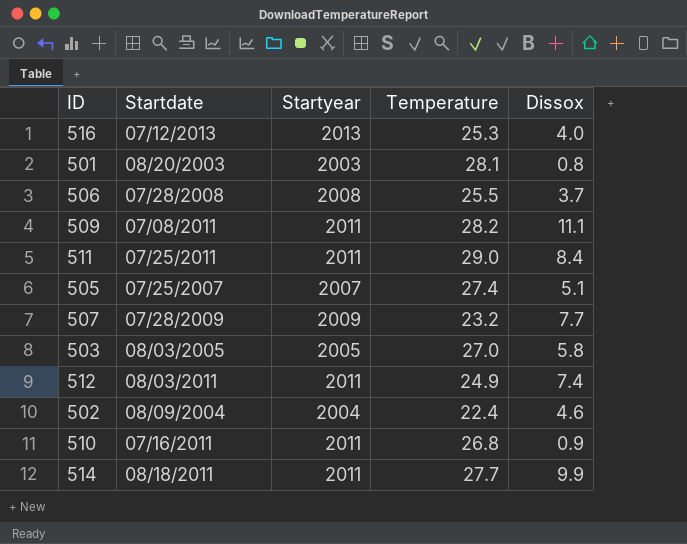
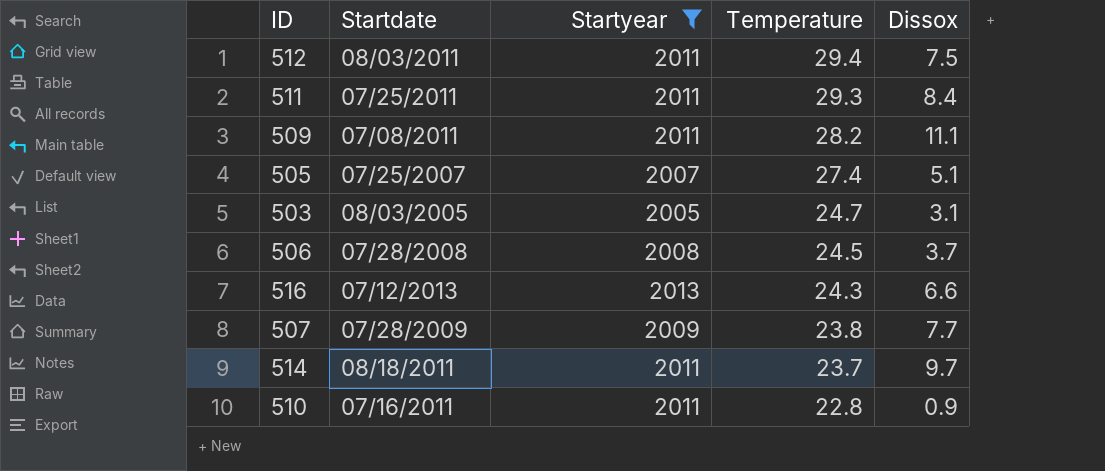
filter: none -> Startyear >= 2005
row order: none -> Temperature descending
512 | Temperature: 24.9 -> 29.4
512 | Dissox: 7.4 -> 7.5
511 | Temperature: 29.0 -> 29.3
503 | Temperature: 27.0 -> 24.7
503 | Dissox: 5.8 -> 3.1
506 | Temperature: 25.5 -> 24.5
516 | Temperature: 25.3 -> 24.3
516 | Dissox: 4.0 -> 6.6
507 | Temperature: 23.2 -> 23.8
514 | Temperature: 27.7 -> 23.7
514 | Dissox: 9.9 -> 9.7
510 | Temperature: 26.8 -> 22.8

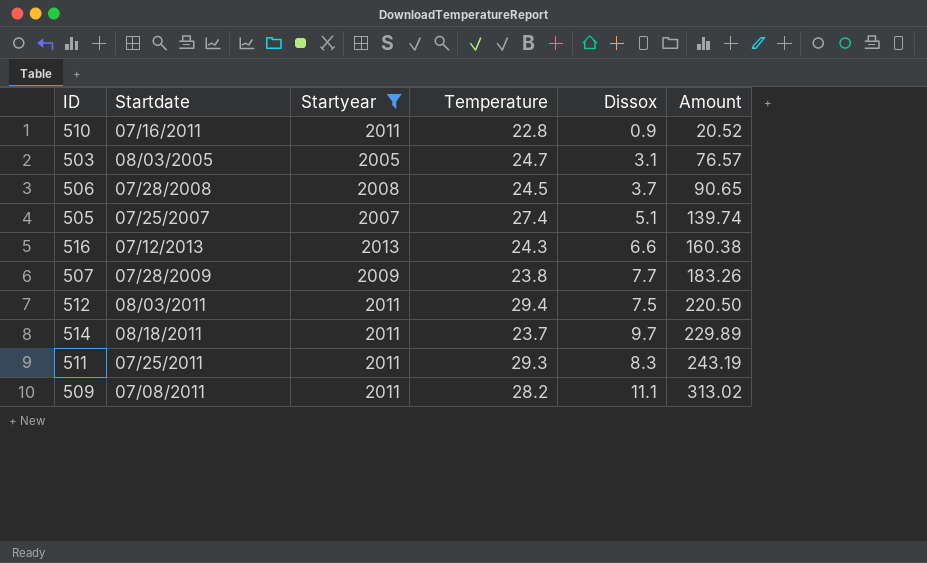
row order: Temperature descending -> Amount ascending
column Amount | formula: none -> [Temperature] * [Dissox]
511 | Dissox: 8.4 -> 8.3

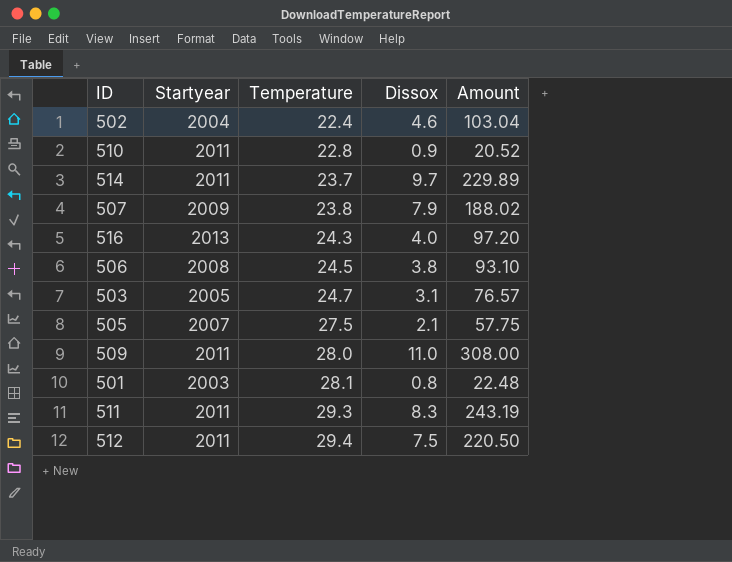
filter: Startyear >= 2005 -> none
row order: Amount ascending -> Temperature ascending
column Startdate | position: 2 -> none
507 | Dissox: 7.7 -> 7.9
507 | Amount: 183.26 -> 188.02
516 | Dissox: 6.6 -> 4.0
516 | Amount: 160.38 -> 97.20
506 | Dissox: 3.7 -> 3.8
506 | Amount: 90.65 -> 93.10
505 | Temperature: 27.4 -> 27.5
505 | Dissox: 5.1 -> 2.1
505 | Amount: 139.74 -> 57.75
509 | Temperature: 28.2 -> 28.0
509 | Dissox: 11.1 -> 11.0
509 | Amount: 313.02 -> 308.00

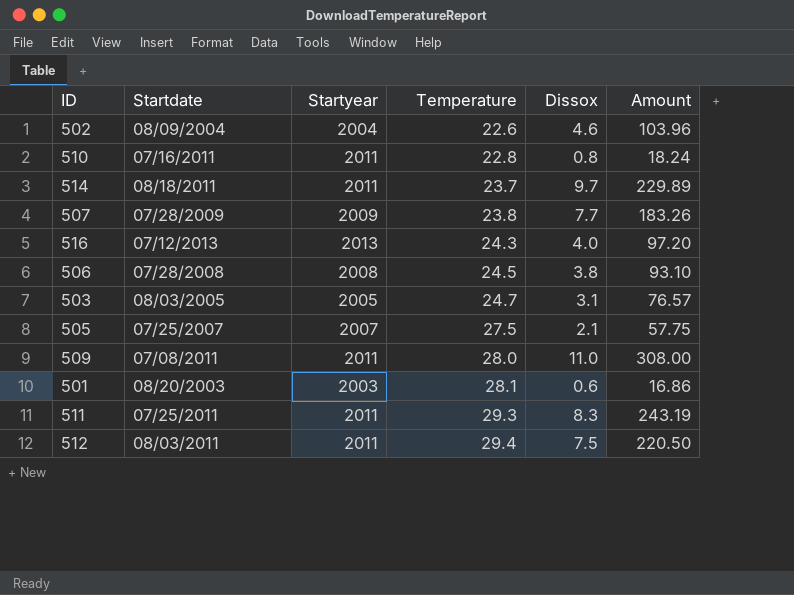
column Startdate | position: none -> 2
502 | Temperature: 22.4 -> 22.6
502 | Amount: 103.04 -> 103.96
510 | Dissox: 0.9 -> 0.8
510 | Amount: 20.52 -> 18.24
507 | Dissox: 7.9 -> 7.7
507 | Amount: 188.02 -> 183.26
501 | Dissox: 0.8 -> 0.6
501 | Amount: 22.48 -> 16.86

